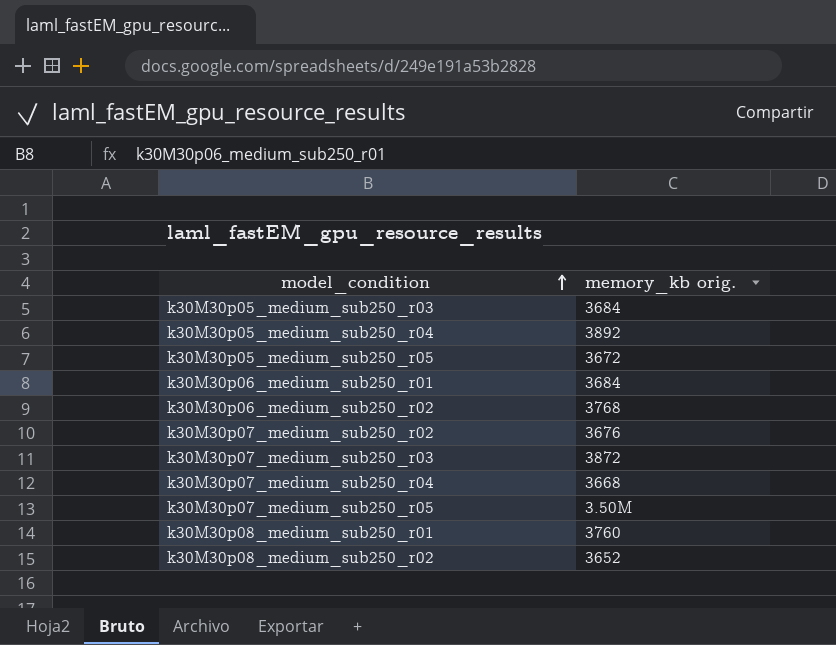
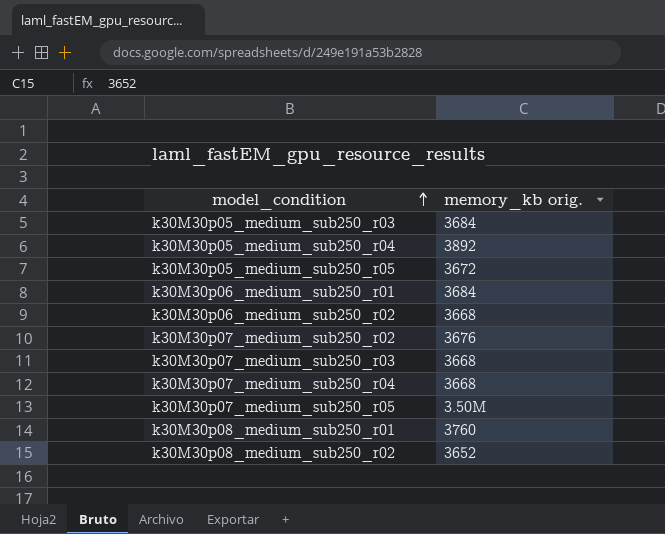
k30M30p06_medium_sub250_r02 | memory_kb orig.: 3768 -> 3668
k30M30p07_medium_sub250_r03 | memory_kb orig.: 3872 -> 3668

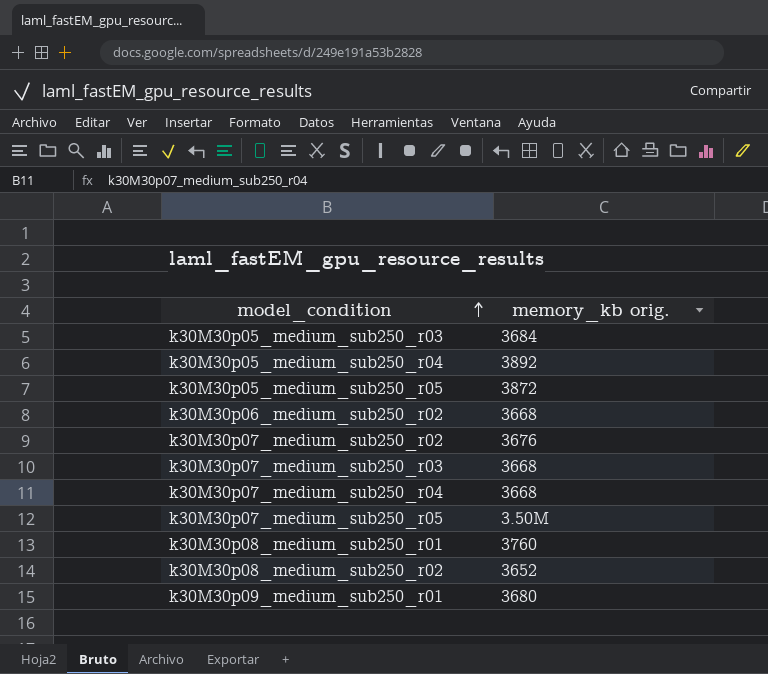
row k30M30p06_medium_sub250_r01: 3684 -> none
k30M30p05_medium_sub250_r05 | memory_kb orig.: 3672 -> 3872
row k30M30p09_medium_sub250_r01: none -> 3680

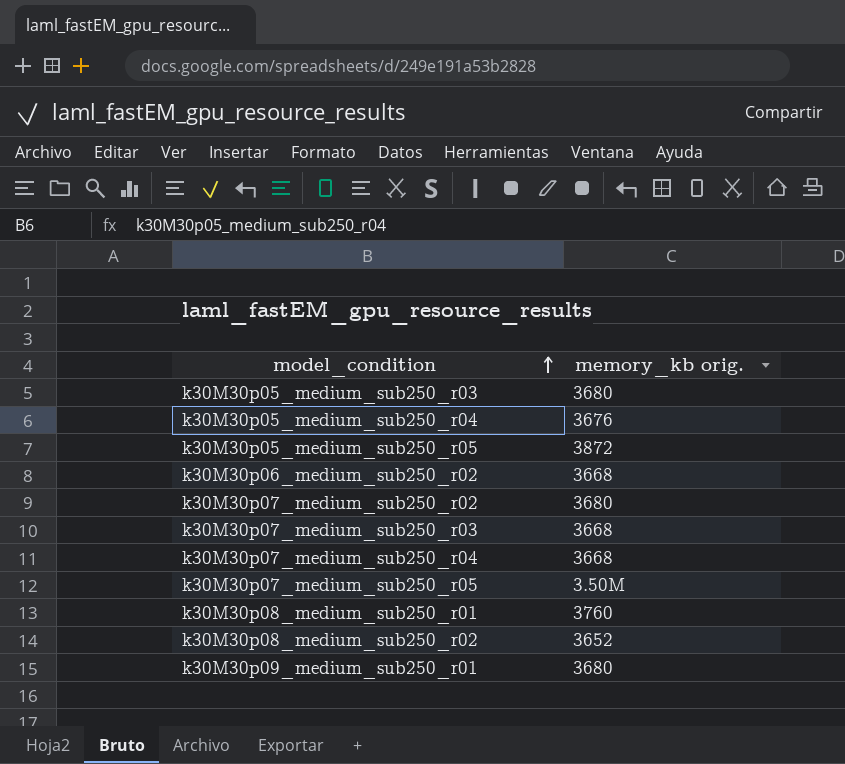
k30M30p05_medium_sub250_r03 | memory_kb orig.: 3684 -> 3680
k30M30p05_medium_sub250_r04 | memory_kb orig.: 3892 -> 3676
k30M30p07_medium_sub250_r02 | memory_kb orig.: 3676 -> 3680

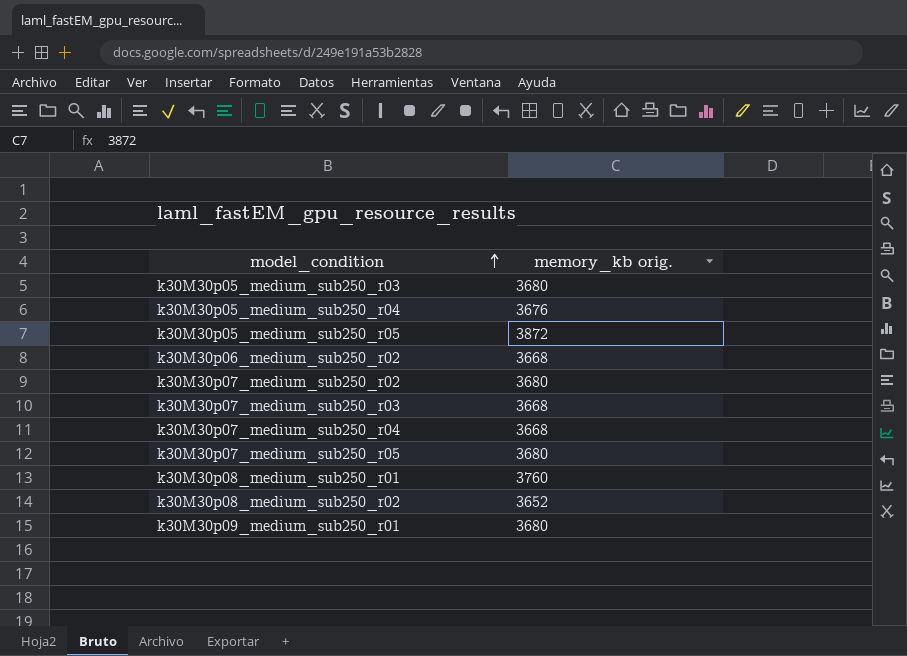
k30M30p07_medium_sub250_r05 | memory_kb orig.: 3.50M -> 3680

